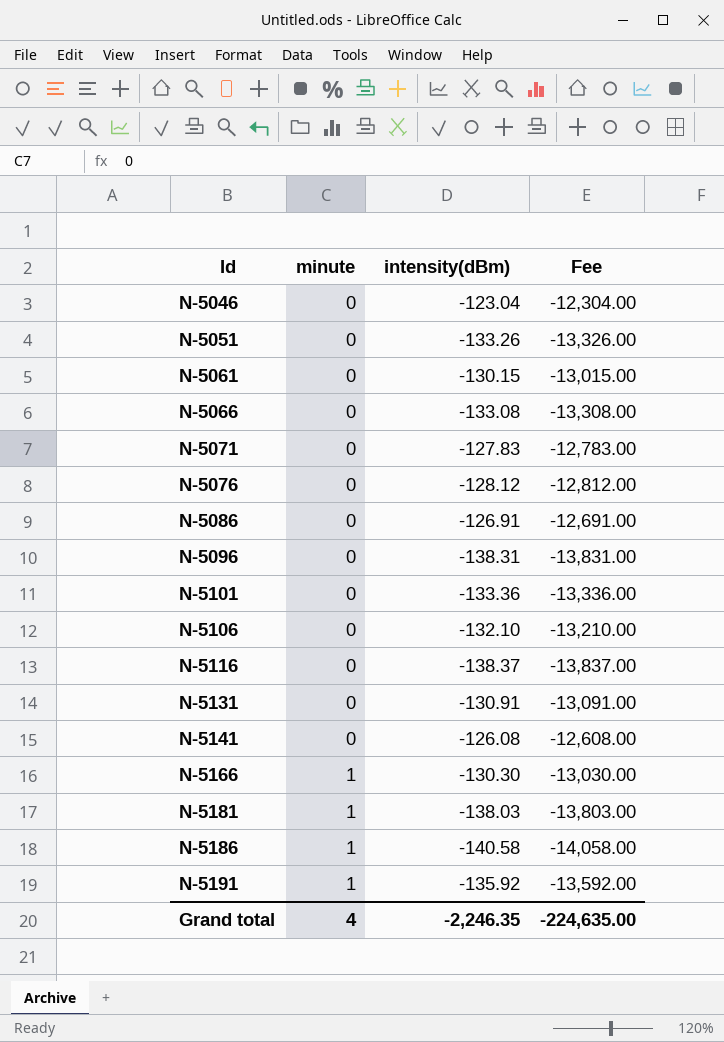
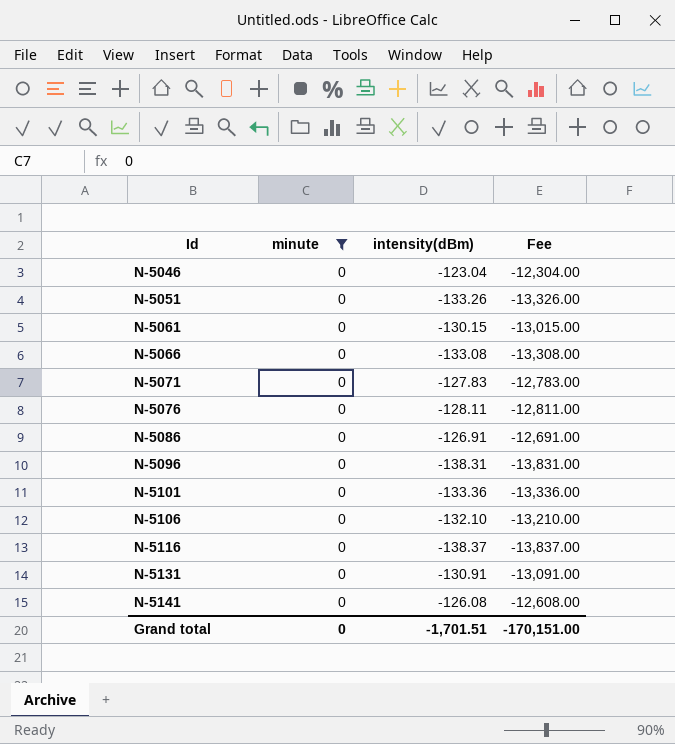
filter: none -> minute = 0
N-5076 | intensity(dBm): -128.12 -> -128.11
N-5076 | Fee: -12,812.00 -> -12,811.00
Grand total | minute: 4 -> 0
Grand total | intensity(dBm): -2,246.35 -> -1,701.51
Grand total | Fee: -224,635.00 -> -170,151.00

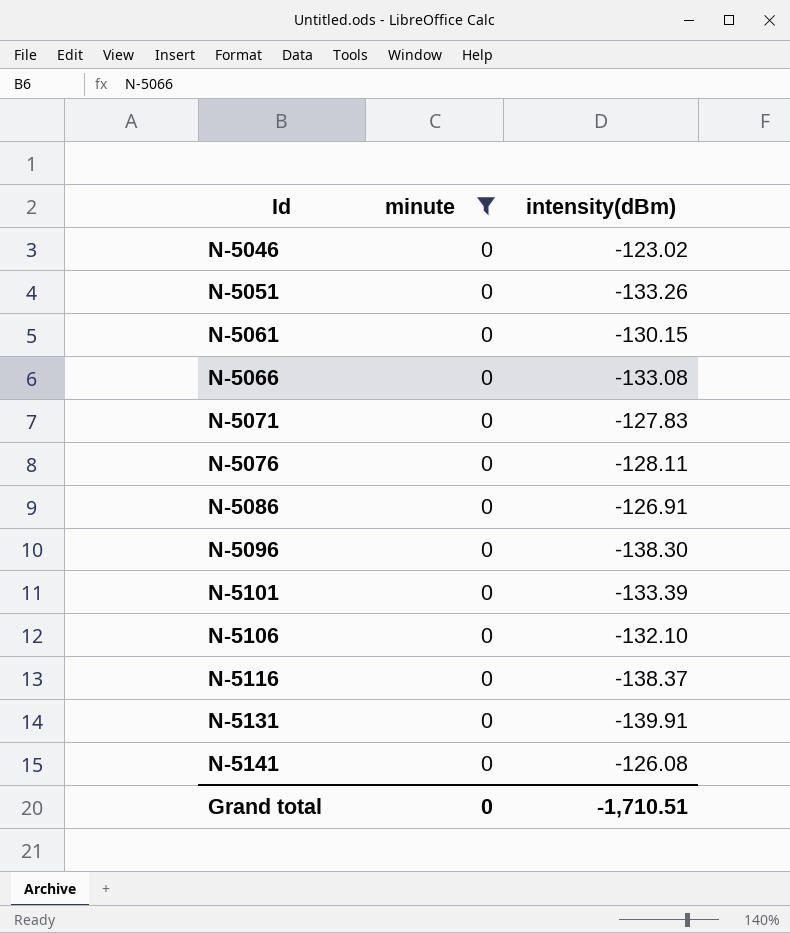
column Fee | formula: [intensity(dBm)] * 100 -> none
N-5046 | intensity(dBm): -123.04 -> -123.02
N-5096 | intensity(dBm): -138.31 -> -138.30
N-5101 | intensity(dBm): -133.36 -> -133.39
N-5131 | intensity(dBm): -130.91 -> -139.91
Grand total | intensity(dBm): -1,701.51 -> -1,710.51

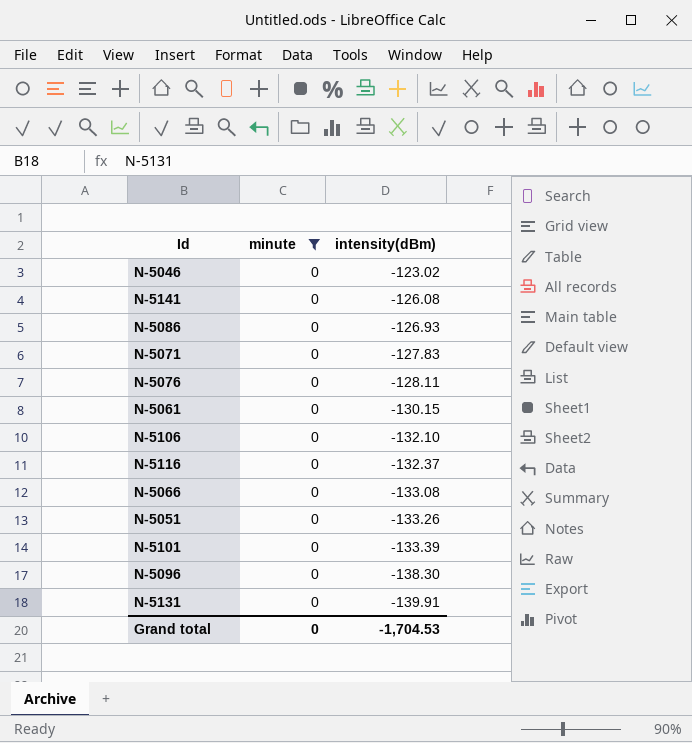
row order: Id ascending -> intensity(dBm) descending
N-5086 | intensity(dBm): -126.91 -> -126.93
N-5116 | intensity(dBm): -138.37 -> -132.37
Grand total | intensity(dBm): -1,710.51 -> -1,704.53

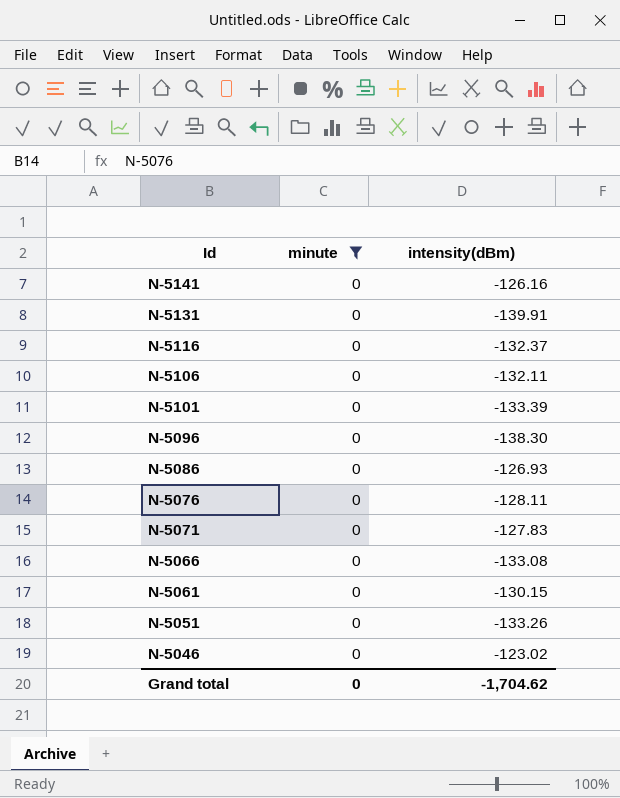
row order: intensity(dBm) descending -> Id descending
N-5141 | intensity(dBm): -126.08 -> -126.16
N-5106 | intensity(dBm): -132.10 -> -132.11
Grand total | intensity(dBm): -1,704.53 -> -1,704.62

